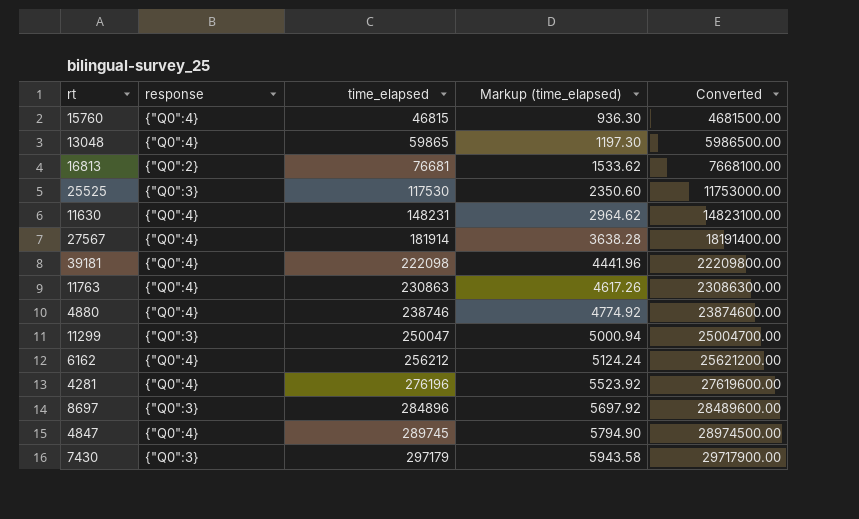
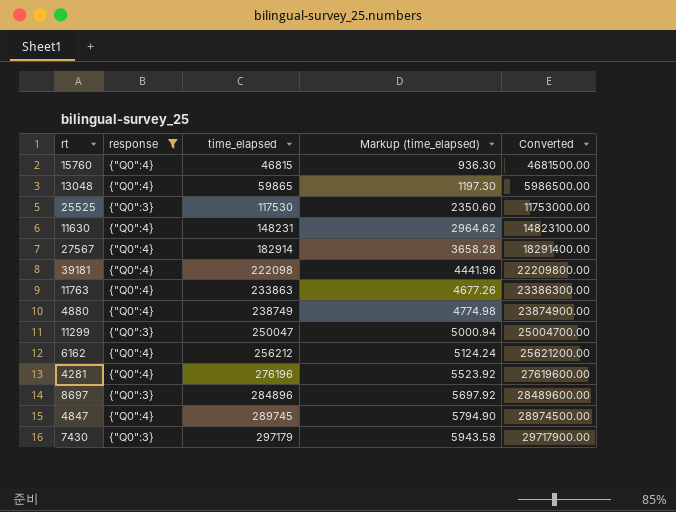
filter: none -> response != {"Q0":2}
27567 | time_elapsed: 181914 -> 182914
27567 | Markup (time_elapsed): 3638.28 -> 3658.28
27567 | Converted: 18191400.00 -> 18291400.00
11763 | time_elapsed: 230863 -> 233863
11763 | Markup (time_elapsed): 4617.26 -> 4677.26
11763 | Converted: 23086300.00 -> 23386300.00
4880 | time_elapsed: 238746 -> 238749
4880 | Markup (time_elapsed): 4774.92 -> 4774.98
4880 | Converted: 23874600.00 -> 23874900.00

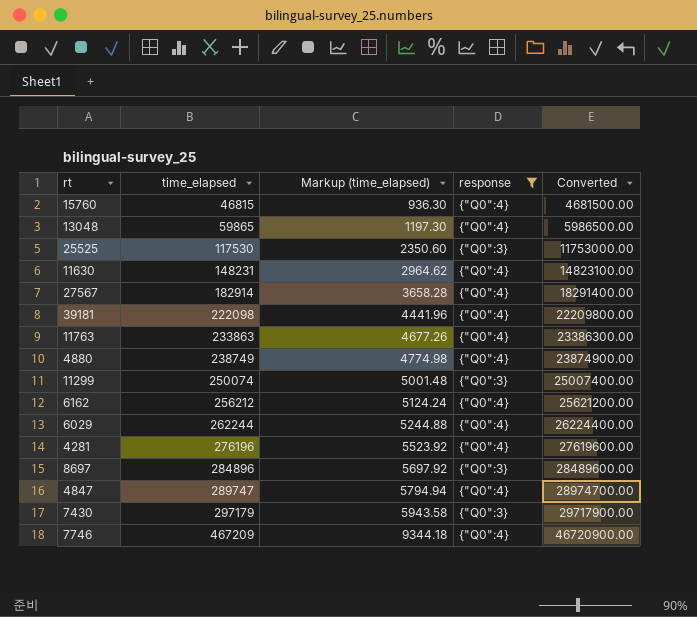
column response | position: 2 -> 4
11299 | time_elapsed: 250047 -> 250074
11299 | Markup (time_elapsed): 5000.94 -> 5001.48
11299 | Converted: 25004700.00 -> 25007400.00
row 6029: none -> 262244 | 5244.88 | {"Q0":4} | 26224400.00
4847 | time_elapsed: 289745 -> 289747
4847 | Markup (time_elapsed): 5794.90 -> 5794.94
4847 | Converted: 28974500.00 -> 28974700.00
row 7746: none -> 467209 | 9344.18 | {"Q0":4} | 46720900.00

